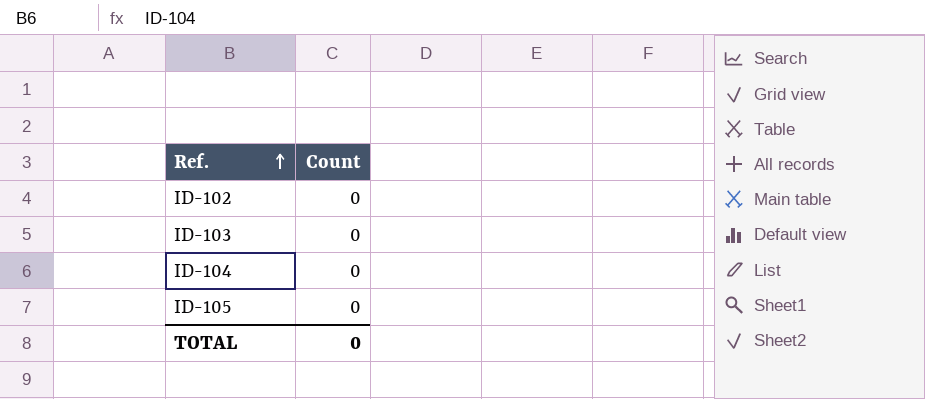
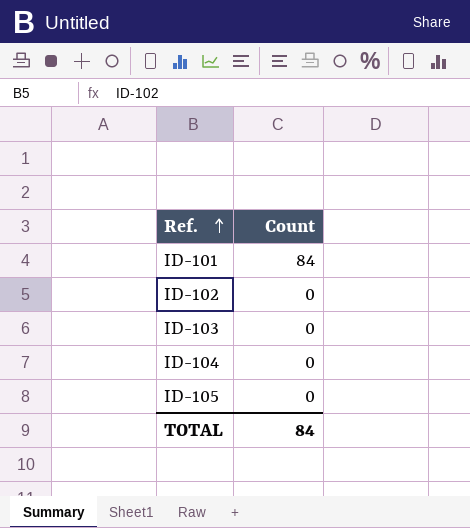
row ID-101: none -> 84
TOTAL | Count: 0 -> 84

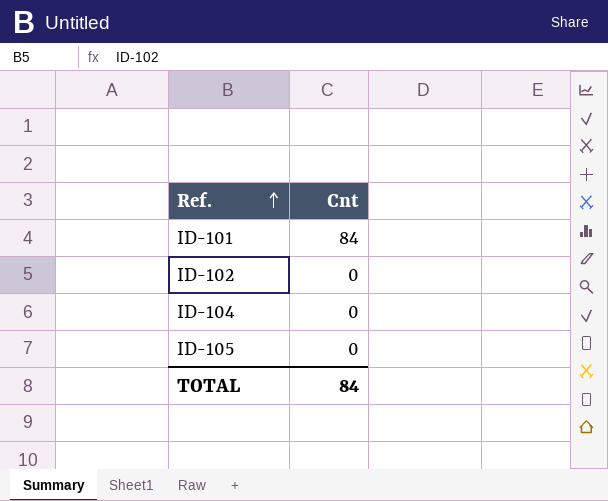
column name: Count -> Cnt
row ID-103: 0 -> none

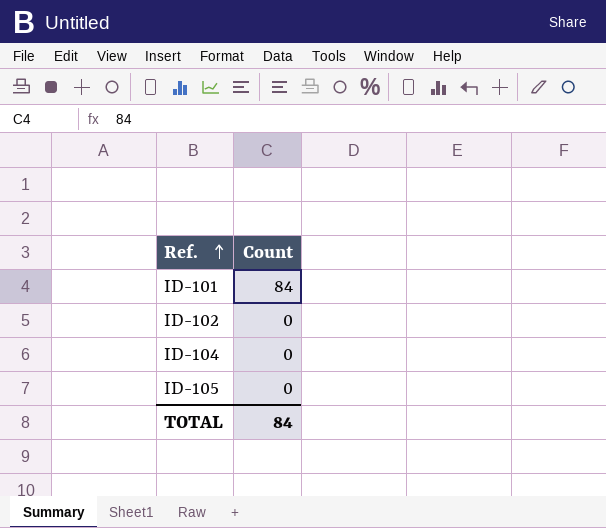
column name: Cnt -> Count

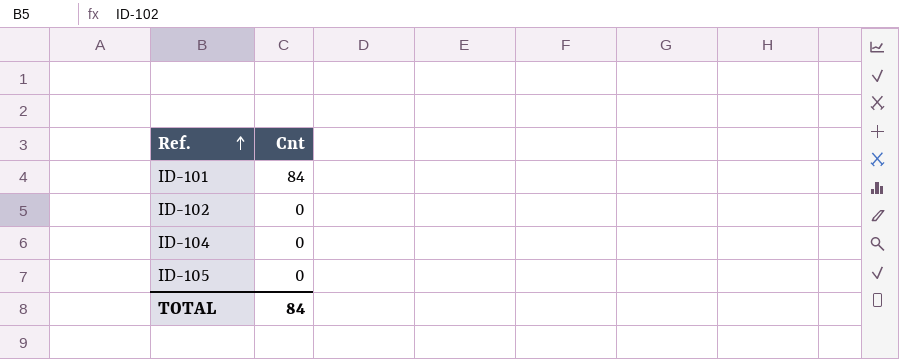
column name: Count -> Cnt

